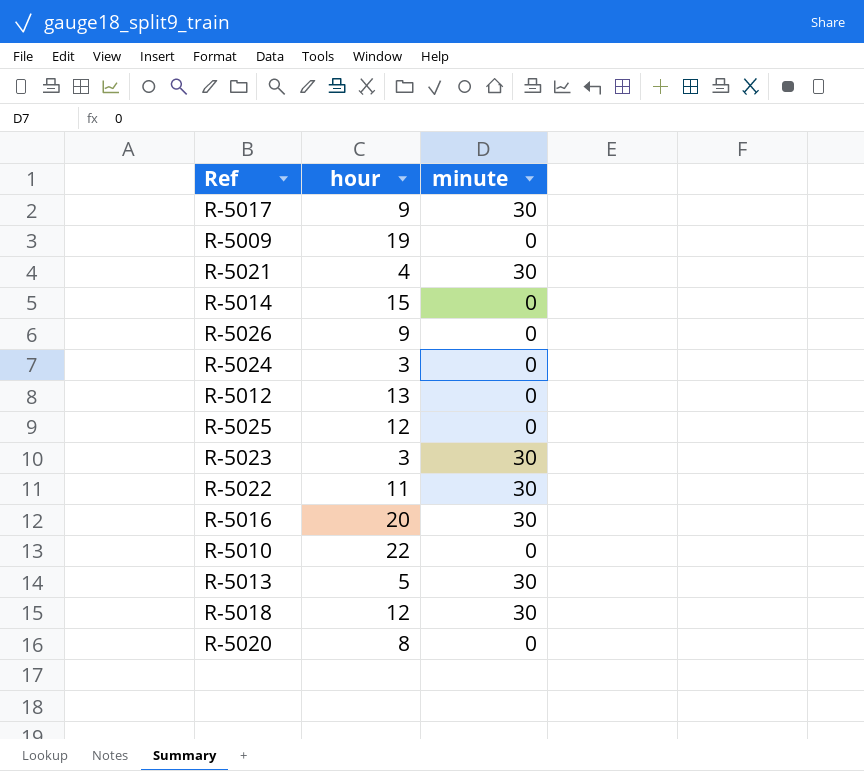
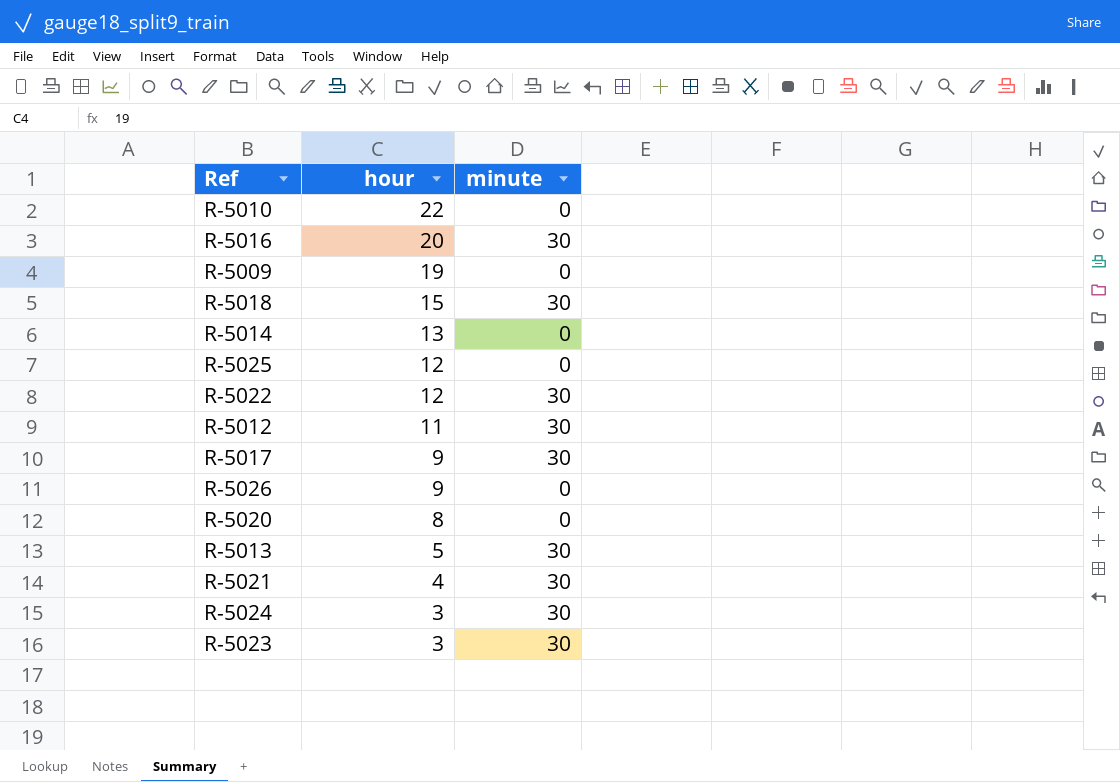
row order: none -> hour descending
R-5018 | hour: 12 -> 15
R-5014 | hour: 15 -> 13
R-5022 | hour: 11 -> 12
R-5012 | hour: 13 -> 11
R-5012 | minute: 0 -> 30
R-5024 | minute: 0 -> 30

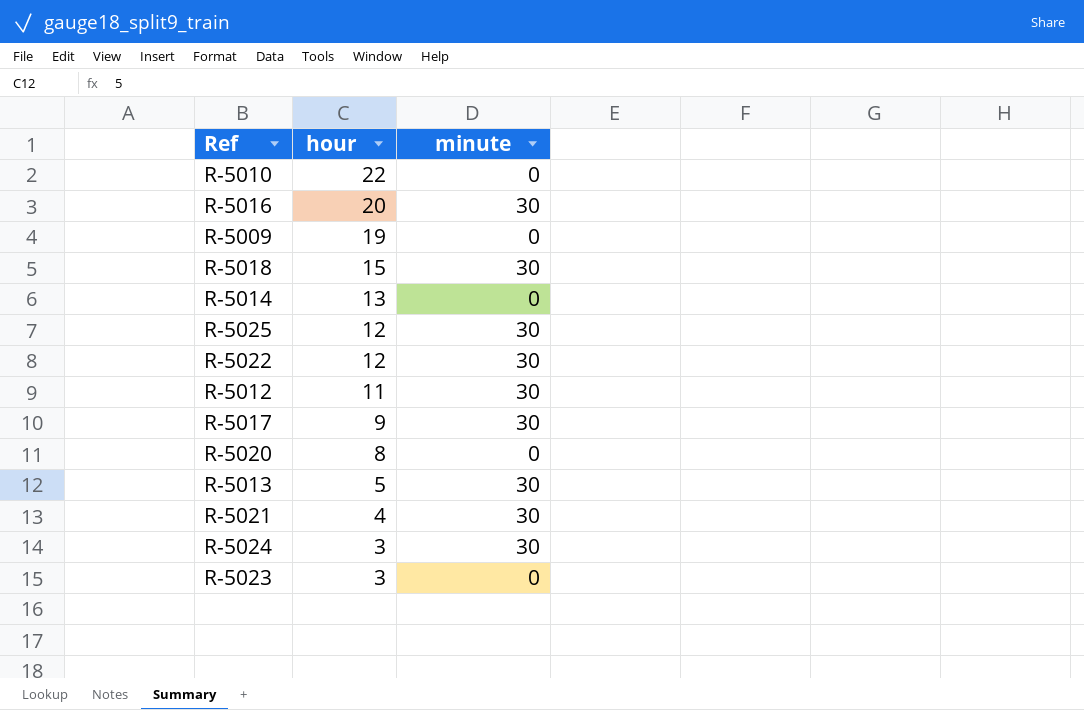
row R-5026: 9 | 0 -> none
R-5025 | minute: 0 -> 30
R-5023 | minute: 30 -> 0

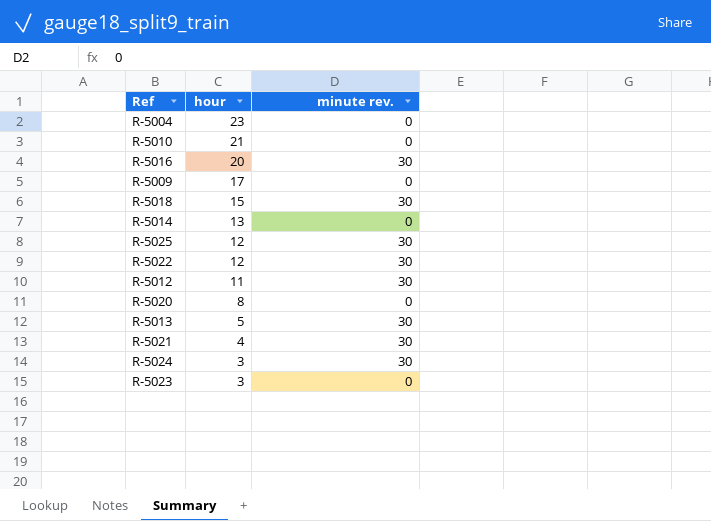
column name: minute -> minute rev.
row R-5017: 9 | 30 -> none
row R-5004: none -> 23 | 0
R-5010 | hour: 22 -> 21
R-5009 | hour: 19 -> 17

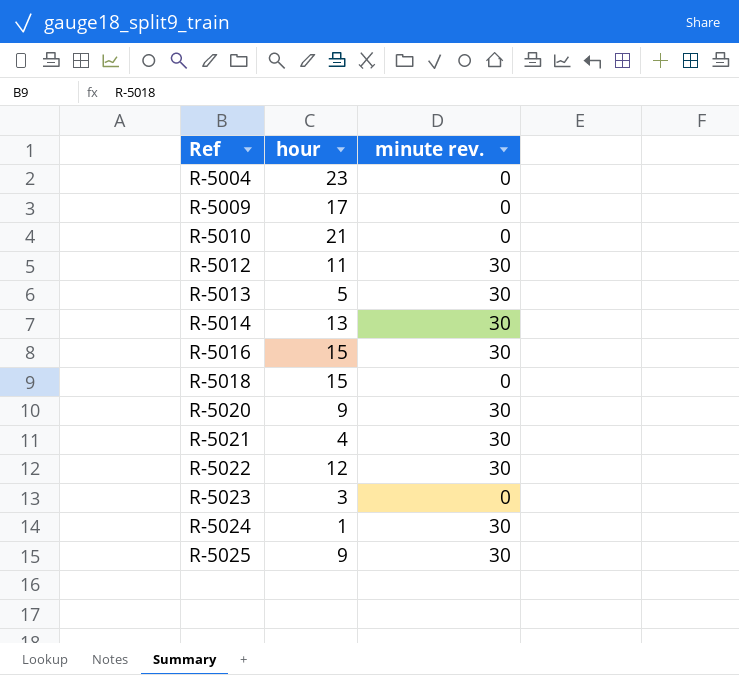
row order: hour descending -> Ref ascending
R-5014 | minute rev.: 0 -> 30
R-5016 | hour: 20 -> 15
R-5018 | minute rev.: 30 -> 0
R-5020 | hour: 8 -> 9
R-5020 | minute rev.: 0 -> 30
R-5024 | hour: 3 -> 1
R-5025 | hour: 12 -> 9

